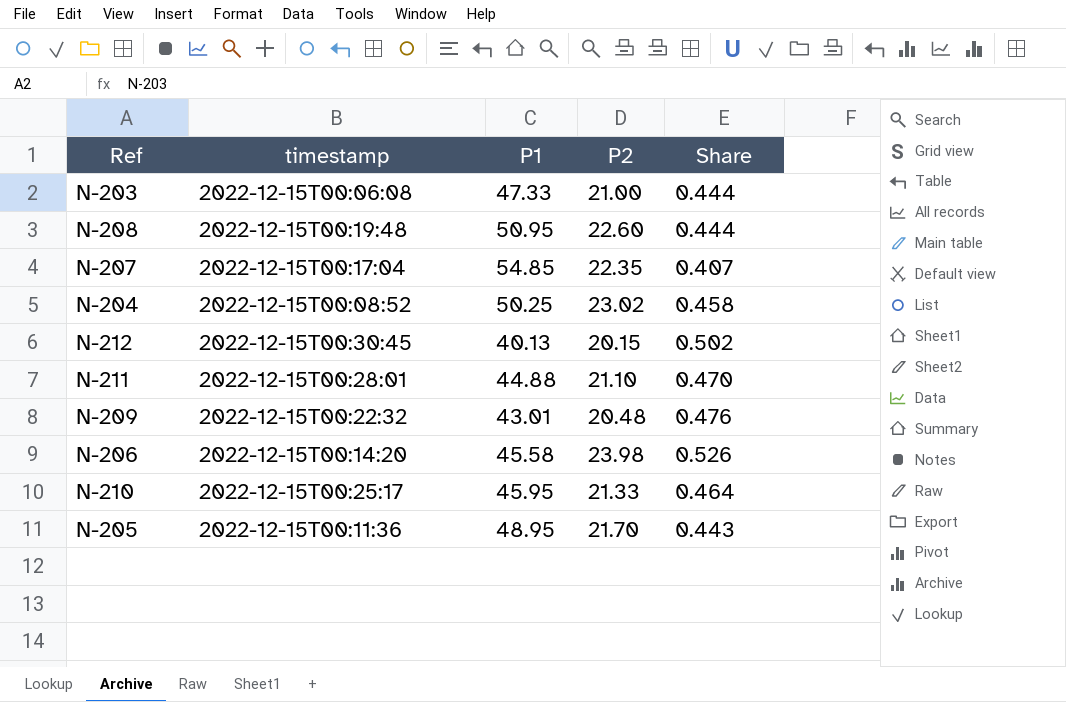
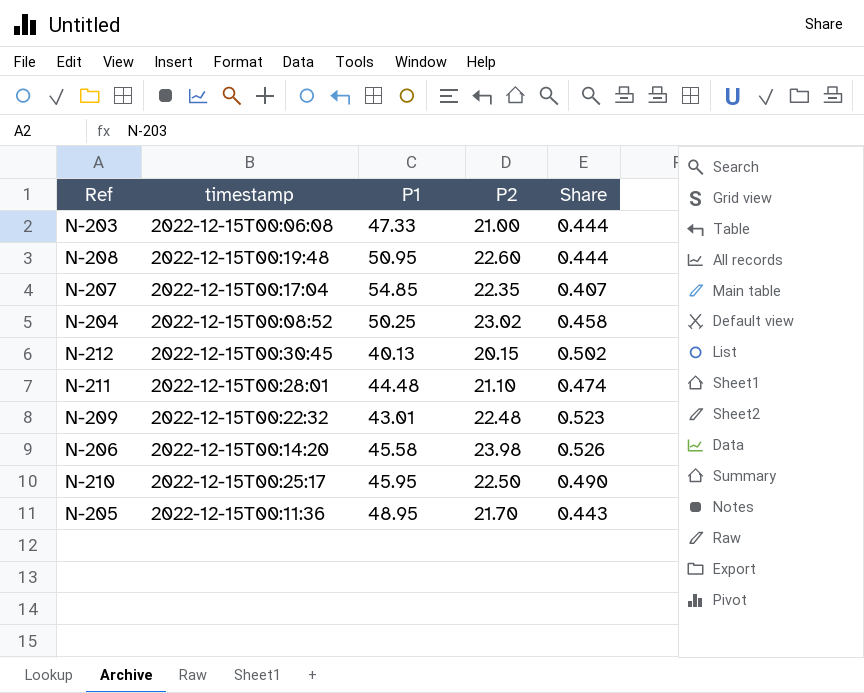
N-211 | P1: 44.88 -> 44.48
N-211 | Share: 0.470 -> 0.474
N-209 | P2: 20.48 -> 22.48
N-209 | Share: 0.476 -> 0.523
N-210 | P2: 21.33 -> 22.50
N-210 | Share: 0.464 -> 0.490

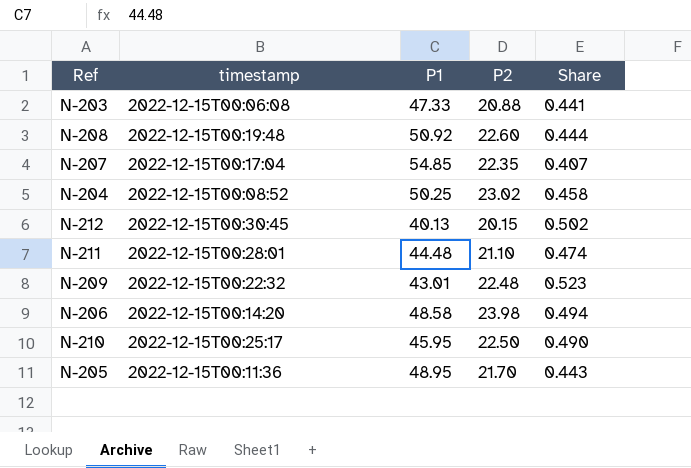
N-203 | P2: 21.00 -> 20.88
N-203 | Share: 0.444 -> 0.441
N-208 | P1: 50.95 -> 50.92
N-206 | P1: 45.58 -> 48.58
N-206 | Share: 0.526 -> 0.494

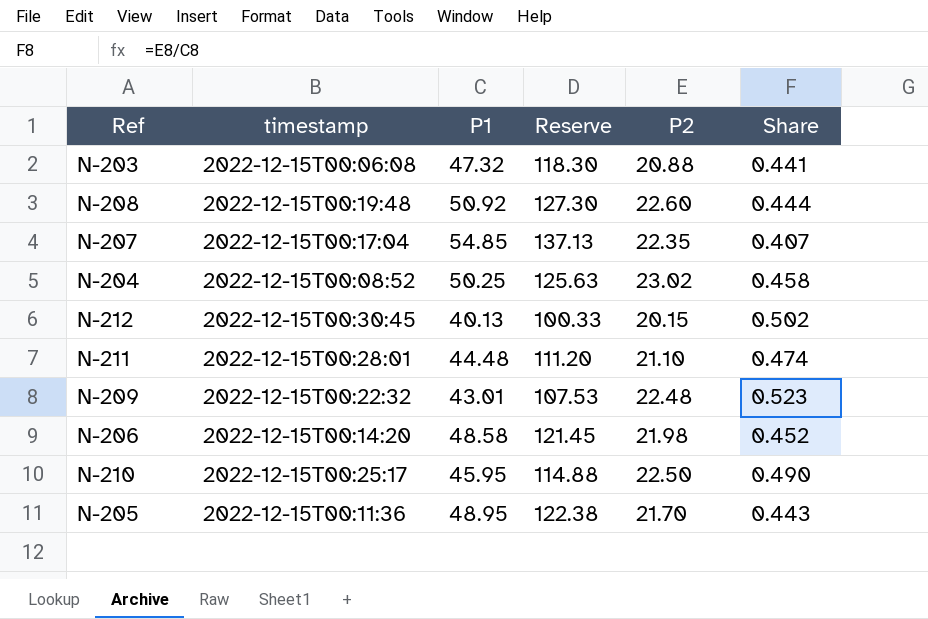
column Reserve | formula: none -> [P1] * 2.5
N-203 | P1: 47.33 -> 47.32
N-206 | P2: 23.98 -> 21.98
N-206 | Share: 0.494 -> 0.452

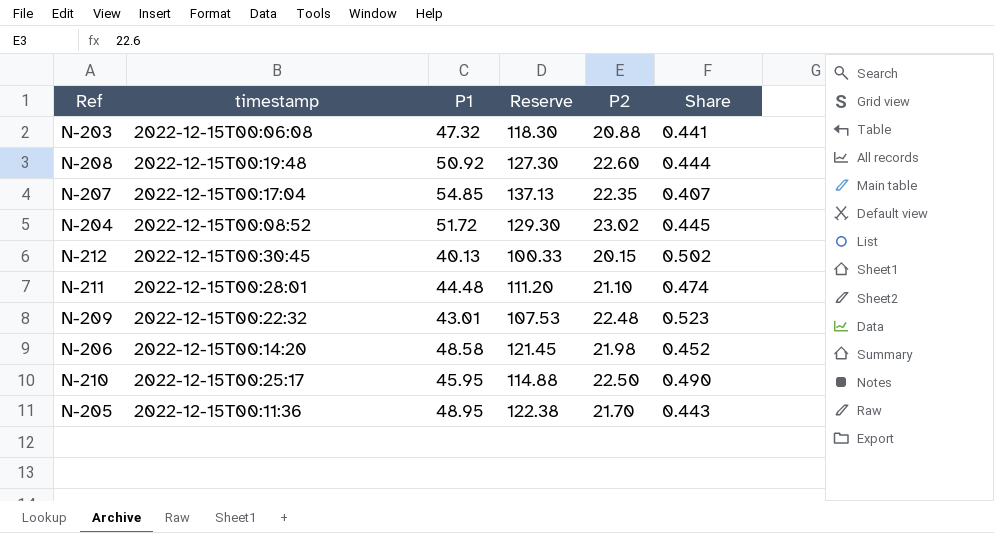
N-204 | P1: 50.25 -> 51.72
N-204 | Reserve: 125.63 -> 129.30
N-204 | Share: 0.458 -> 0.445

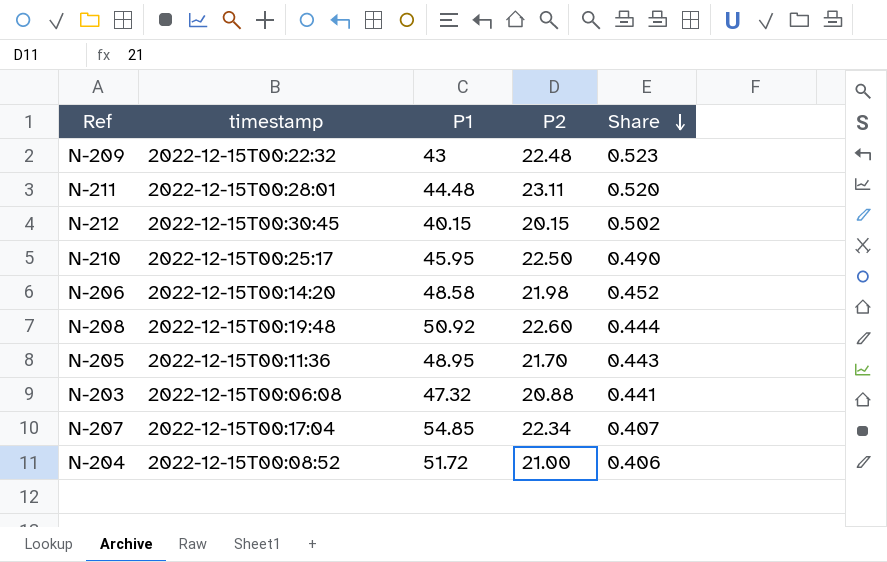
row order: none -> Share descending
column Reserve | formula: [P1] * 2.5 -> none
N-209 | P1: 43.01 -> 43
N-211 | P2: 21.10 -> 23.11
N-211 | Share: 0.474 -> 0.520
N-212 | P1: 40.13 -> 40.15
N-207 | P2: 22.35 -> 22.34
N-204 | P2: 23.02 -> 21.00
N-204 | Share: 0.445 -> 0.406

